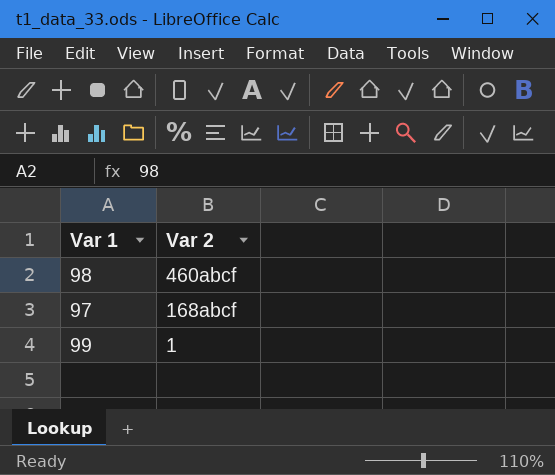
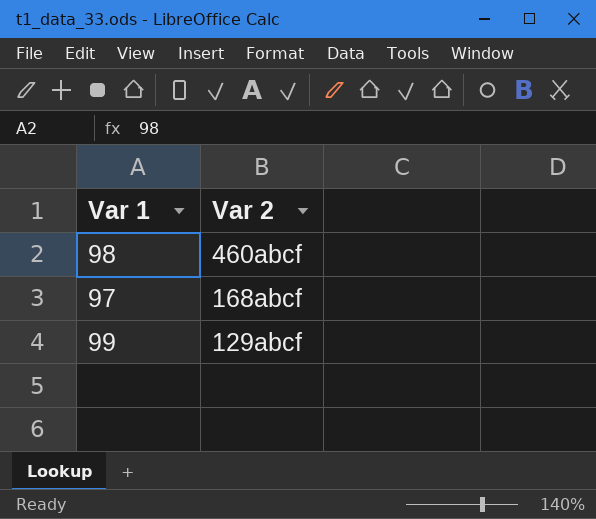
99 | Var 2: 1 -> 129abcf

